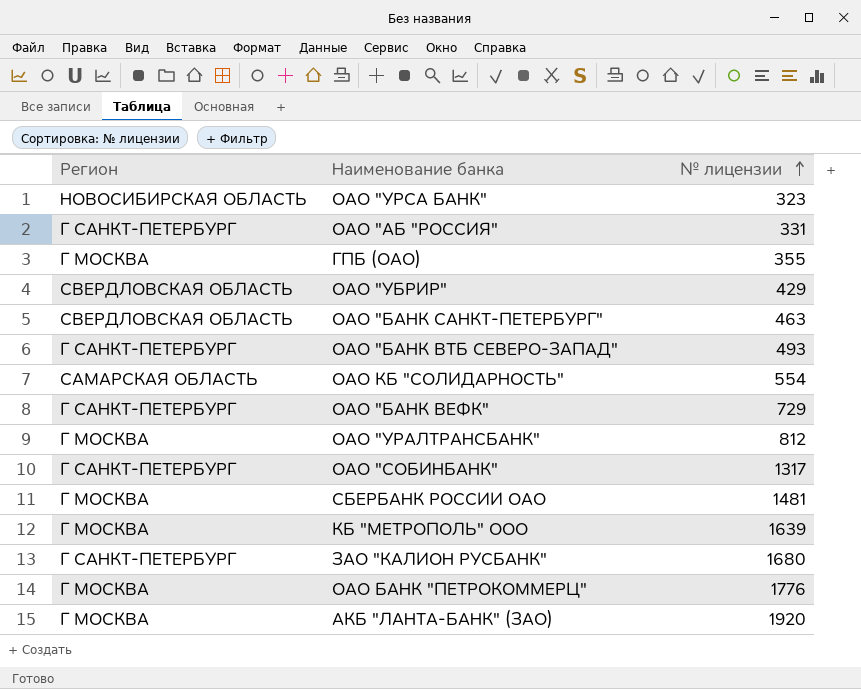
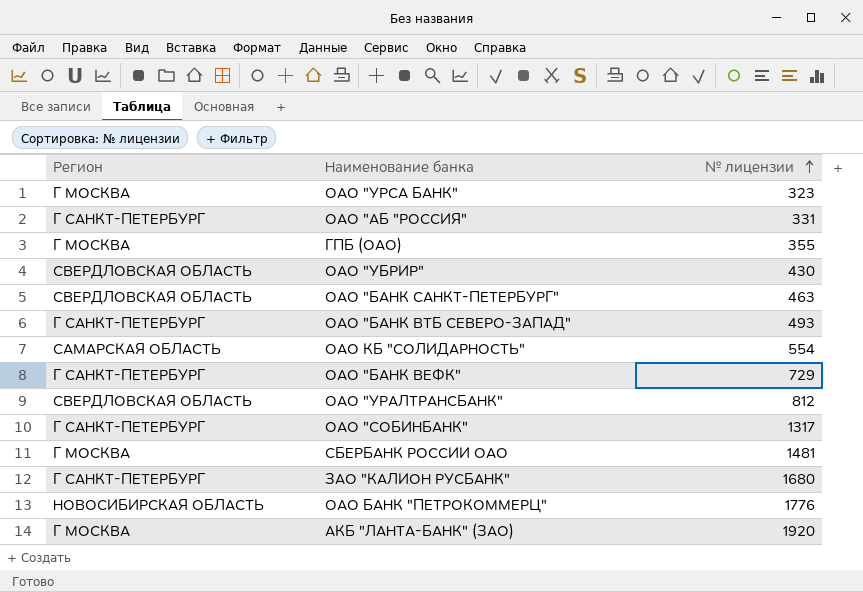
row КБ "МЕТРОПОЛЬ" ООО: Г МОСКВА | 1639 -> none
ОАО "УРСА БАНК" | Регион: НОВОСИБИРСКАЯ ОБЛАСТЬ -> Г МОСКВА
ОАО "УБРИР" | № лицензии: 429 -> 430
ОАО "УРАЛТРАНСБАНК" | Регион: Г МОСКВА -> СВЕРДЛОВСКАЯ ОБЛАСТЬ
ОАО БАНК "ПЕТРОКОММЕРЦ" | Регион: Г МОСКВА -> НОВОСИБИРСКАЯ ОБЛАСТЬ

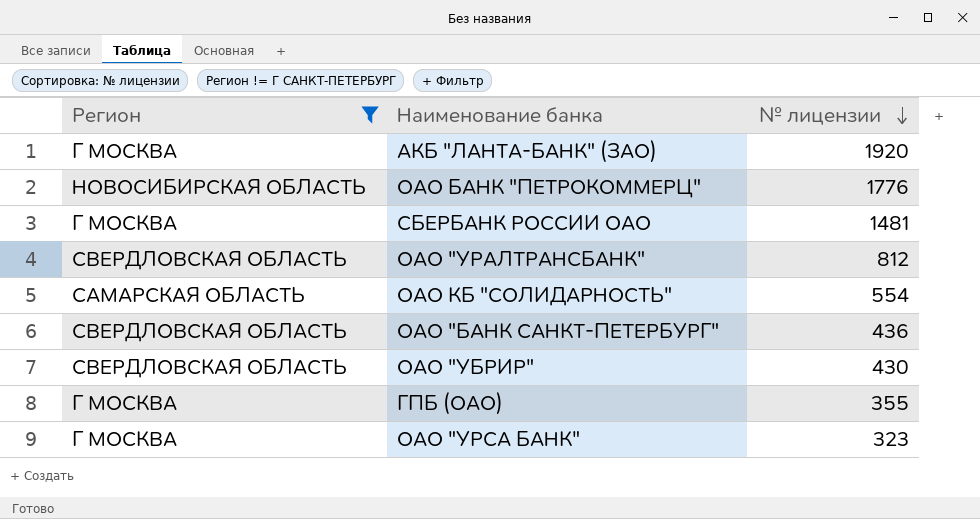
filter: none -> Регион != Г САНКТ-ПЕТЕРБУРГ
row order: № лицензии ascending -> № лицензии descending
ОАО "БАНК САНКТ-ПЕТЕРБУРГ" | № лицензии: 463 -> 436

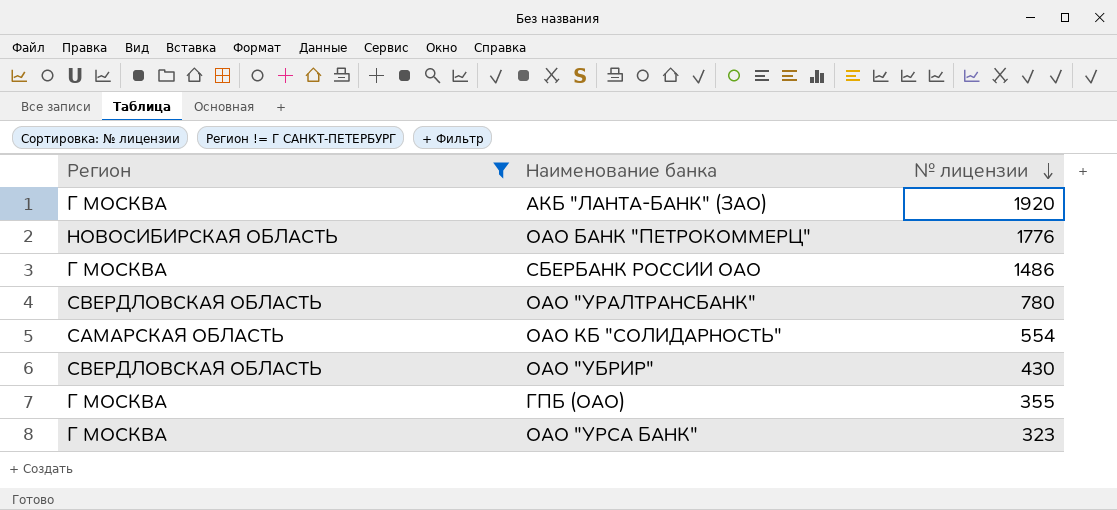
row ОАО "БАНК САНКТ-ПЕТЕРБУРГ": СВЕРДЛОВСКАЯ ОБЛАСТЬ | 436 -> none
СБЕРБАНК РОССИИ ОАО | № лицензии: 1481 -> 1486
ОАО "УРАЛТРАНСБАНК" | № лицензии: 812 -> 780

